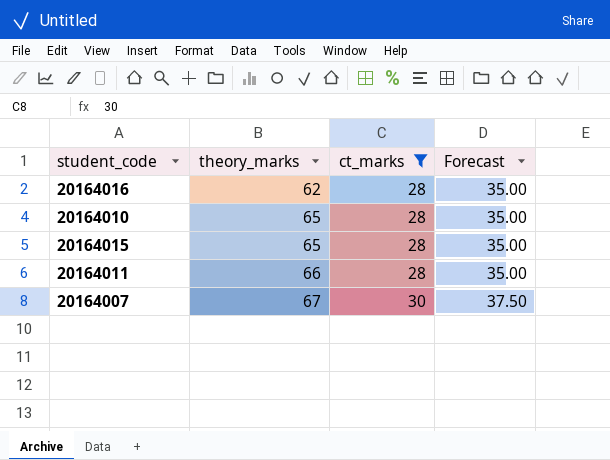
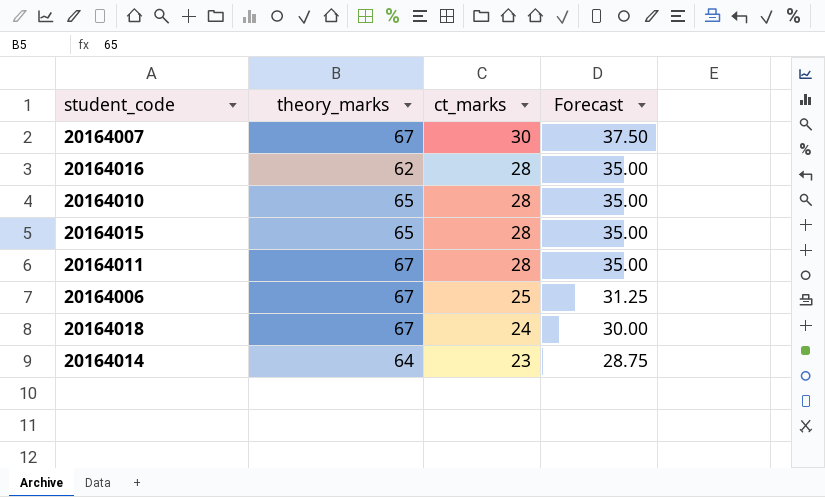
filter: ct_marks >= 28 -> none
row order: theory_marks ascending -> ct_marks descending
20164011 | theory_marks: 66 -> 67

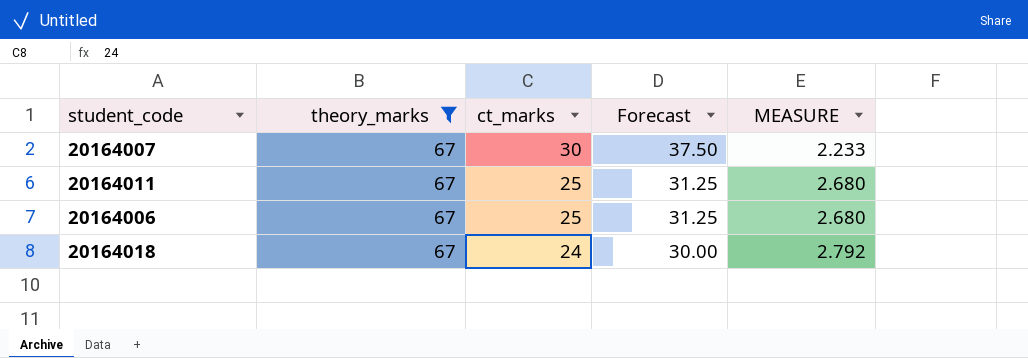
filter: none -> theory_marks = 67
column MEASURE | formula: none -> [theory_marks] / [ct_marks]
20164011 | ct_marks: 28 -> 25
20164011 | Forecast: 35.00 -> 31.25

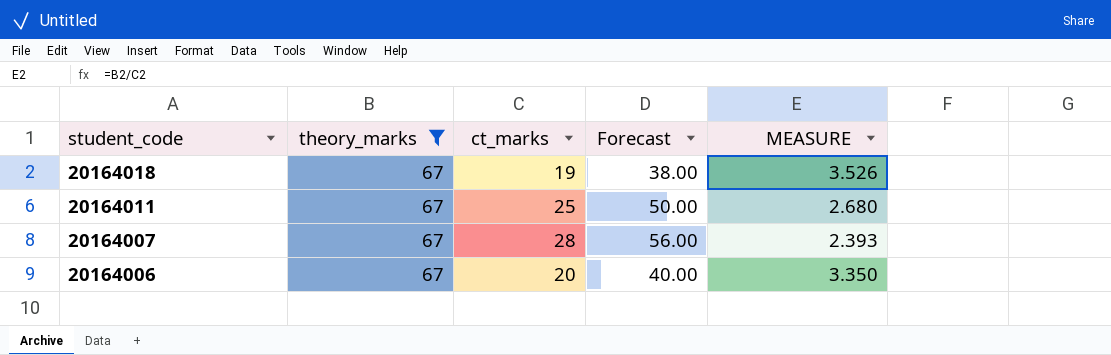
row order: ct_marks descending -> student_code descending
column Forecast | formula: [ct_marks] * 1.25 -> [ct_marks] * 2
20164018 | ct_marks: 24 -> 19
20164018 | MEASURE: 2.792 -> 3.526
20164007 | ct_marks: 30 -> 28
20164007 | MEASURE: 2.233 -> 2.393
20164006 | ct_marks: 25 -> 20
20164006 | MEASURE: 2.680 -> 3.350

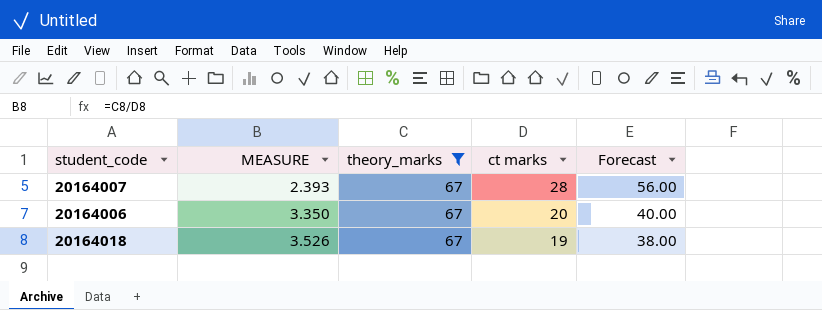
row order: student_code descending -> MEASURE ascending
column MEASURE | position: 5 -> 2
column name: ct_marks -> ct marks
row 20164011: 67 | 25 | 50.00 | 2.680 -> none

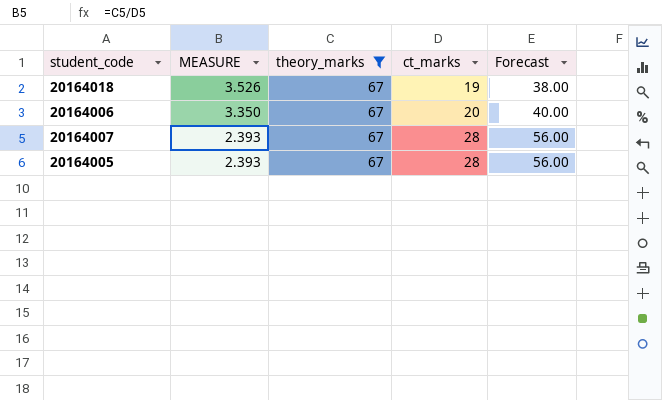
row order: MEASURE ascending -> MEASURE descending
column name: ct marks -> ct_marks
row 20164005: none -> 2.393 | 67 | 28 | 56.00

